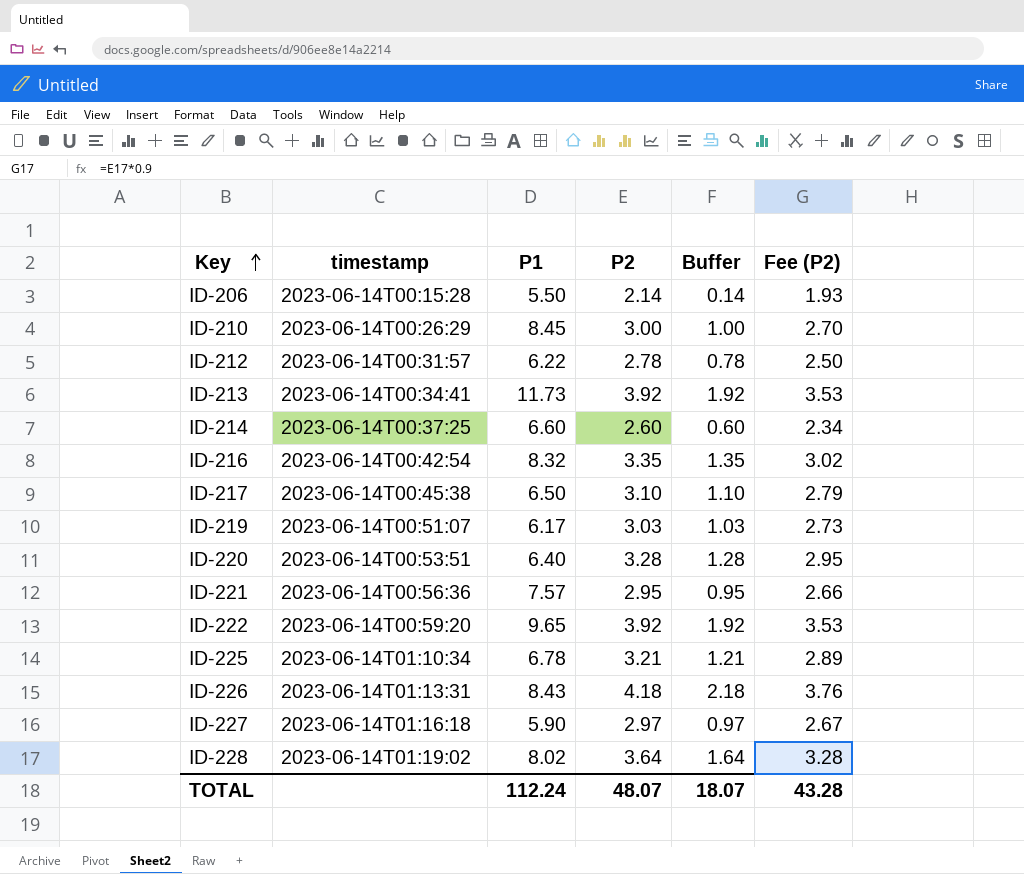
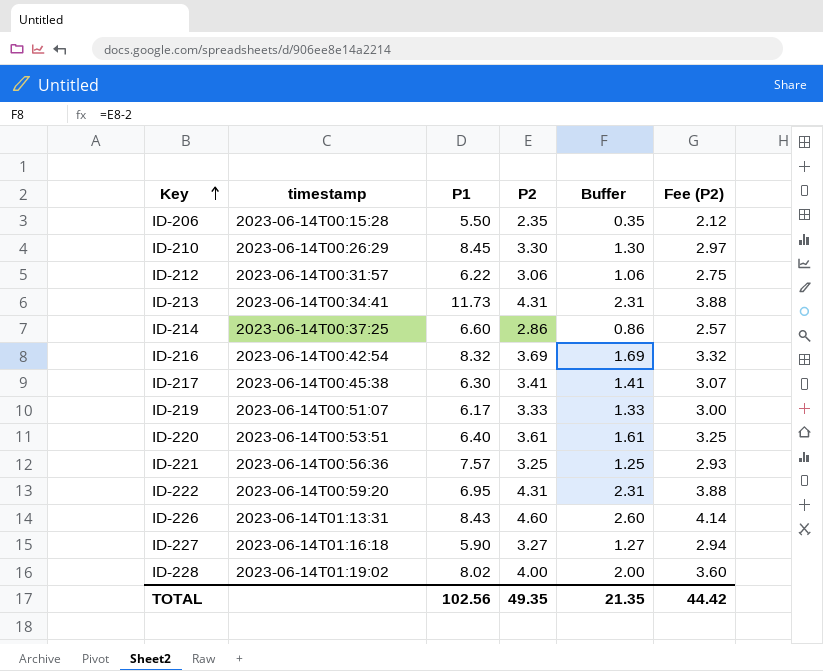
row ID-225: 2023-06-14T01:10:34 | 6.78 | 3.21 | 1.21 | 2.89 -> none
ID-206 | P2: 2.14 -> 2.35
ID-206 | Buffer: 0.14 -> 0.35
ID-206 | Fee (P2): 1.93 -> 2.12
ID-210 | P2: 3.00 -> 3.30
ID-210 | Buffer: 1.00 -> 1.30
ID-210 | Fee (P2): 2.70 -> 2.97
ID-212 | P2: 2.78 -> 3.06
ID-212 | Buffer: 0.78 -> 1.06
ID-212 | Fee (P2): 2.50 -> 2.75
ID-213 | P2: 3.92 -> 4.31
ID-213 | Buffer: 1.92 -> 2.31
ID-213 | Fee (P2): 3.53 -> 3.88
ID-214 | P2: 2.60 -> 2.86
ID-214 | Buffer: 0.60 -> 0.86
ID-214 | Fee (P2): 2.34 -> 2.57
ID-216 | P2: 3.35 -> 3.69
ID-216 | Buffer: 1.35 -> 1.69
ID-216 | Fee (P2): 3.02 -> 3.32
ID-217 | P1: 6.50 -> 6.30
ID-217 | P2: 3.10 -> 3.41
ID-217 | Buffer: 1.10 -> 1.41
ID-217 | Fee (P2): 2.79 -> 3.07
ID-219 | P2: 3.03 -> 3.33
ID-219 | Buffer: 1.03 -> 1.33
ID-219 | Fee (P2): 2.73 -> 3.00
ID-220 | P2: 3.28 -> 3.61
ID-220 | Buffer: 1.28 -> 1.61
ID-220 | Fee (P2): 2.95 -> 3.25
ID-221 | P2: 2.95 -> 3.25
ID-221 | Buffer: 0.95 -> 1.25
ID-221 | Fee (P2): 2.66 -> 2.93
ID-222 | P1: 9.65 -> 6.95
ID-222 | P2: 3.92 -> 4.31
ID-222 | Buffer: 1.92 -> 2.31
ID-222 | Fee (P2): 3.53 -> 3.88
ID-226 | P2: 4.18 -> 4.60
ID-226 | Buffer: 2.18 -> 2.60
ID-226 | Fee (P2): 3.76 -> 4.14
ID-227 | P2: 2.97 -> 3.27
ID-227 | Buffer: 0.97 -> 1.27
ID-227 | Fee (P2): 2.67 -> 2.94
ID-228 | P2: 3.64 -> 4.00
ID-228 | Buffer: 1.64 -> 2.00
ID-228 | Fee (P2): 3.28 -> 3.60
TOTAL | P1: 112.24 -> 102.56
TOTAL | P2: 48.07 -> 49.35
TOTAL | Buffer: 18.07 -> 21.35
TOTAL | Fee (P2): 43.28 -> 44.42

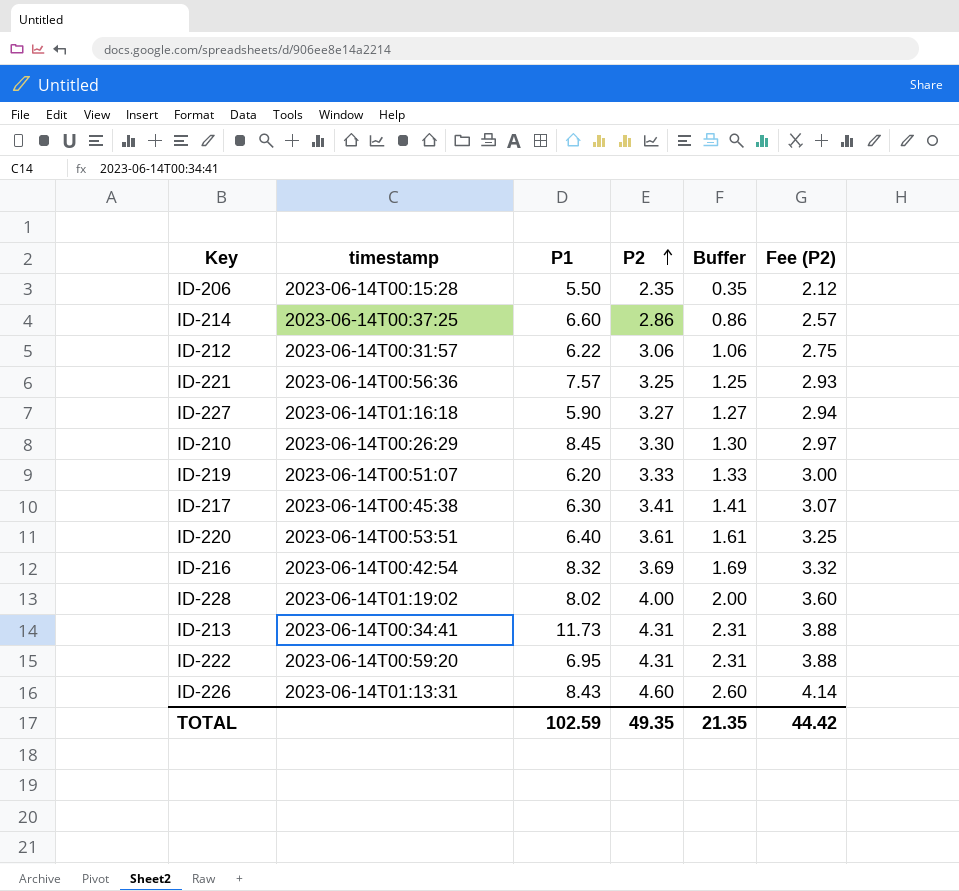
row order: Key ascending -> P2 ascending
ID-219 | P1: 6.17 -> 6.20
TOTAL | P1: 102.56 -> 102.59

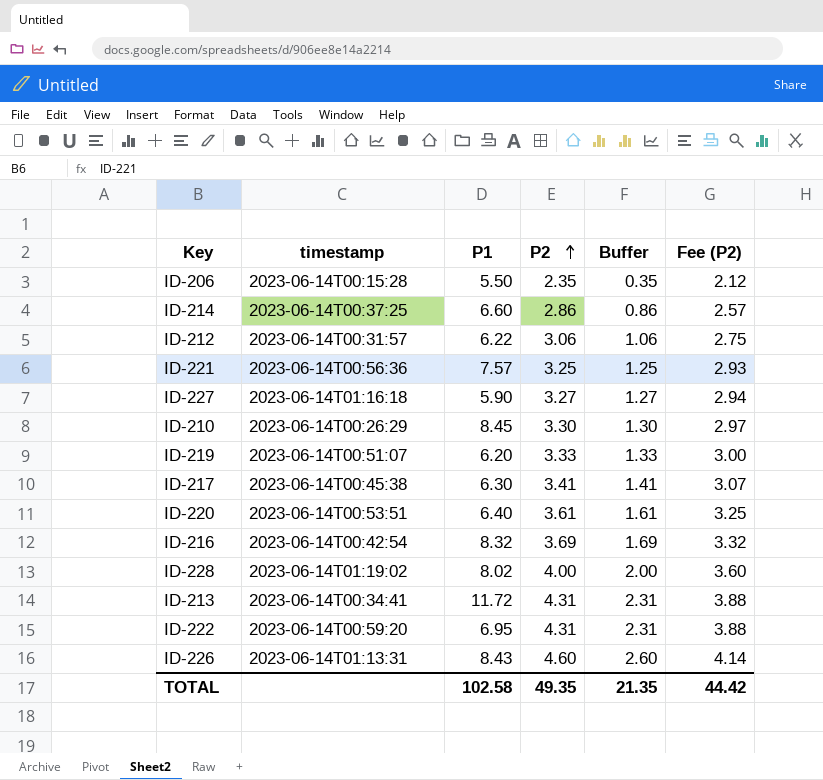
ID-213 | P1: 11.73 -> 11.72
TOTAL | P1: 102.59 -> 102.58

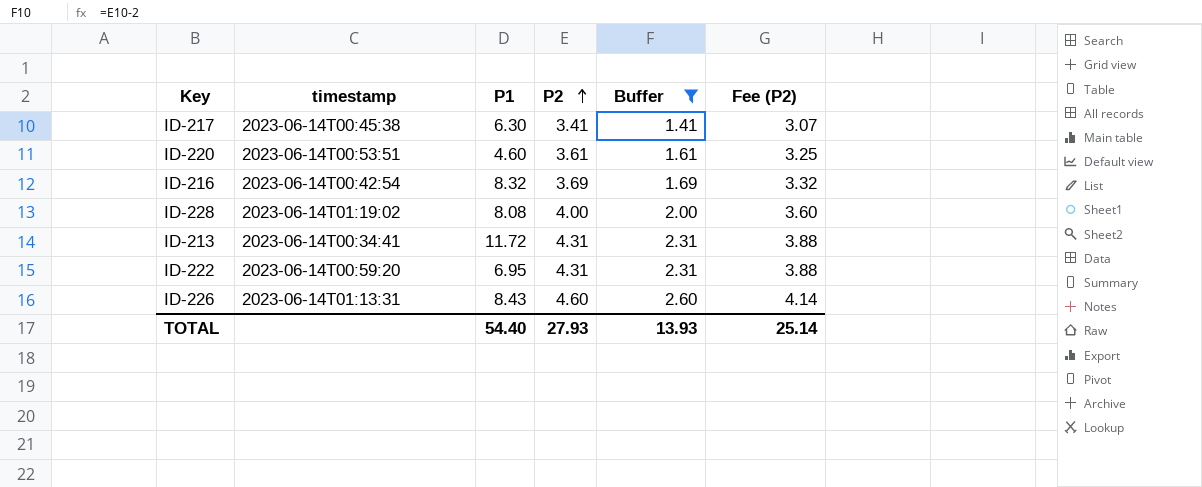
filter: none -> Buffer >= 1.41
ID-220 | P1: 6.40 -> 4.60
ID-228 | P1: 8.02 -> 8.08
TOTAL | P1: 102.58 -> 54.40
TOTAL | P2: 49.35 -> 27.93
TOTAL | Buffer: 21.35 -> 13.93
TOTAL | Fee (P2): 44.42 -> 25.14

